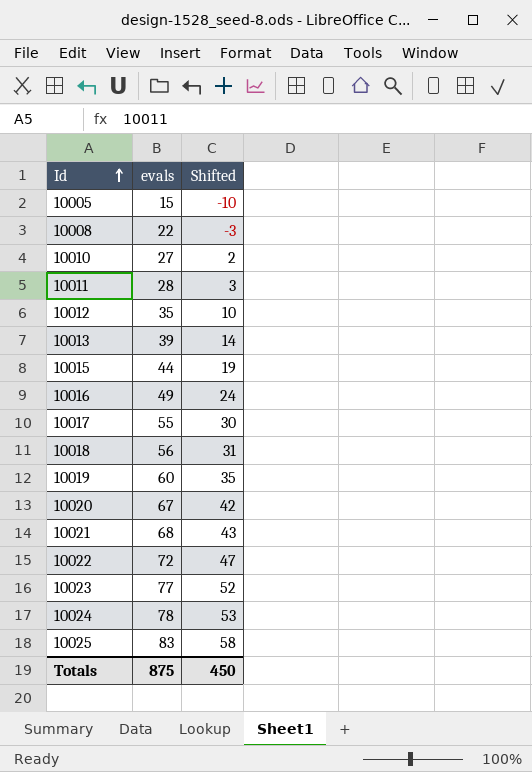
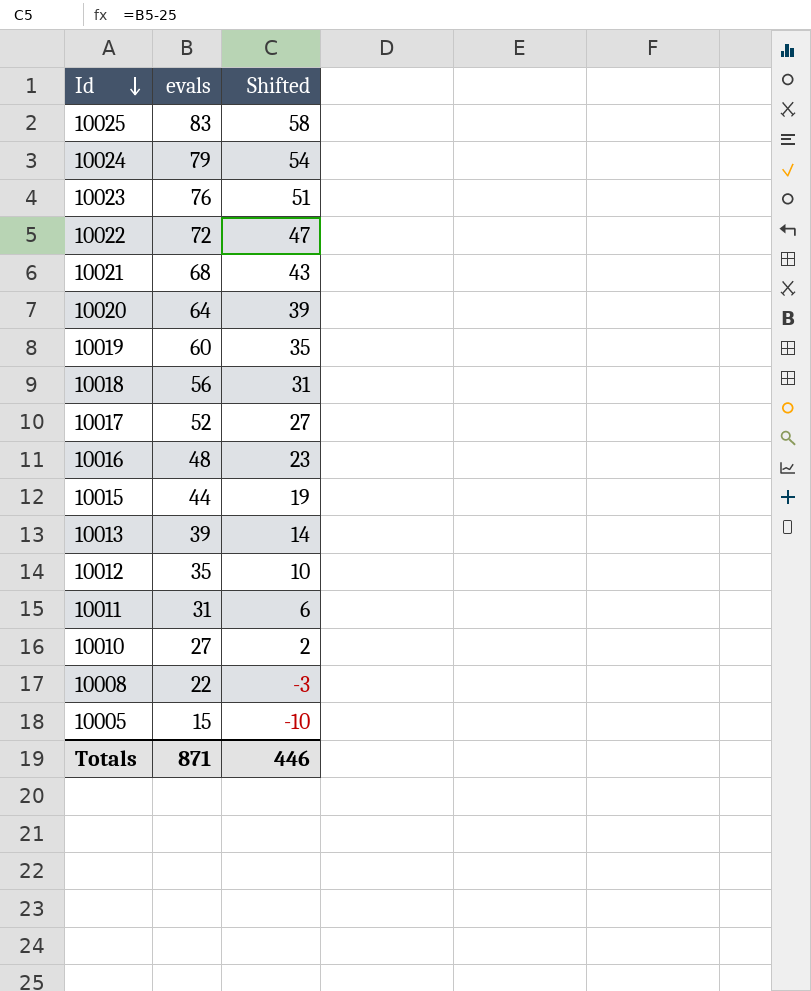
row order: Id ascending -> Id descending
10024 | evals: 78 -> 79
10024 | Shifted: 53 -> 54
10023 | evals: 77 -> 76
10023 | Shifted: 52 -> 51
10020 | evals: 67 -> 64
10020 | Shifted: 42 -> 39
10017 | evals: 55 -> 52
10017 | Shifted: 30 -> 27
10016 | evals: 49 -> 48
10016 | Shifted: 24 -> 23
10011 | evals: 28 -> 31
10011 | Shifted: 3 -> 6
Totals | evals: 875 -> 871
Totals | Shifted: 450 -> 446

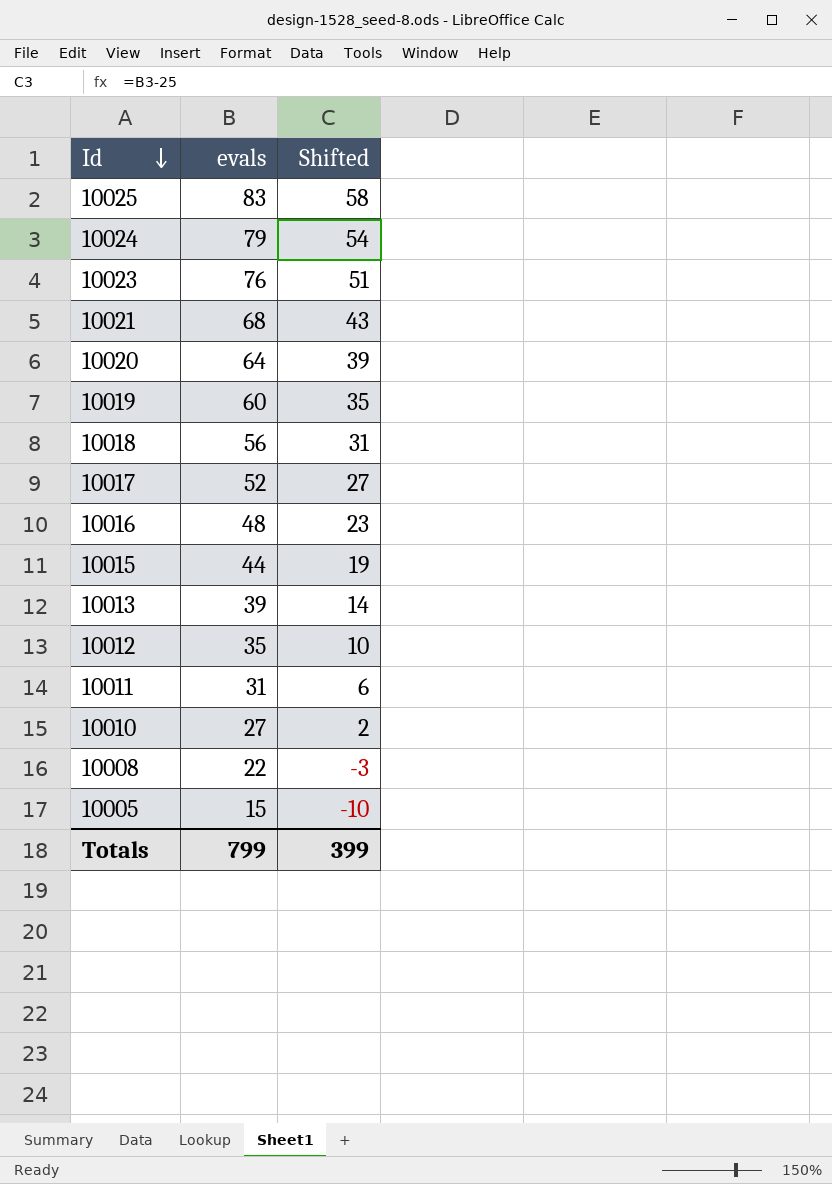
row 10022: 72 | 47 -> none
Totals | evals: 871 -> 799
Totals | Shifted: 446 -> 399

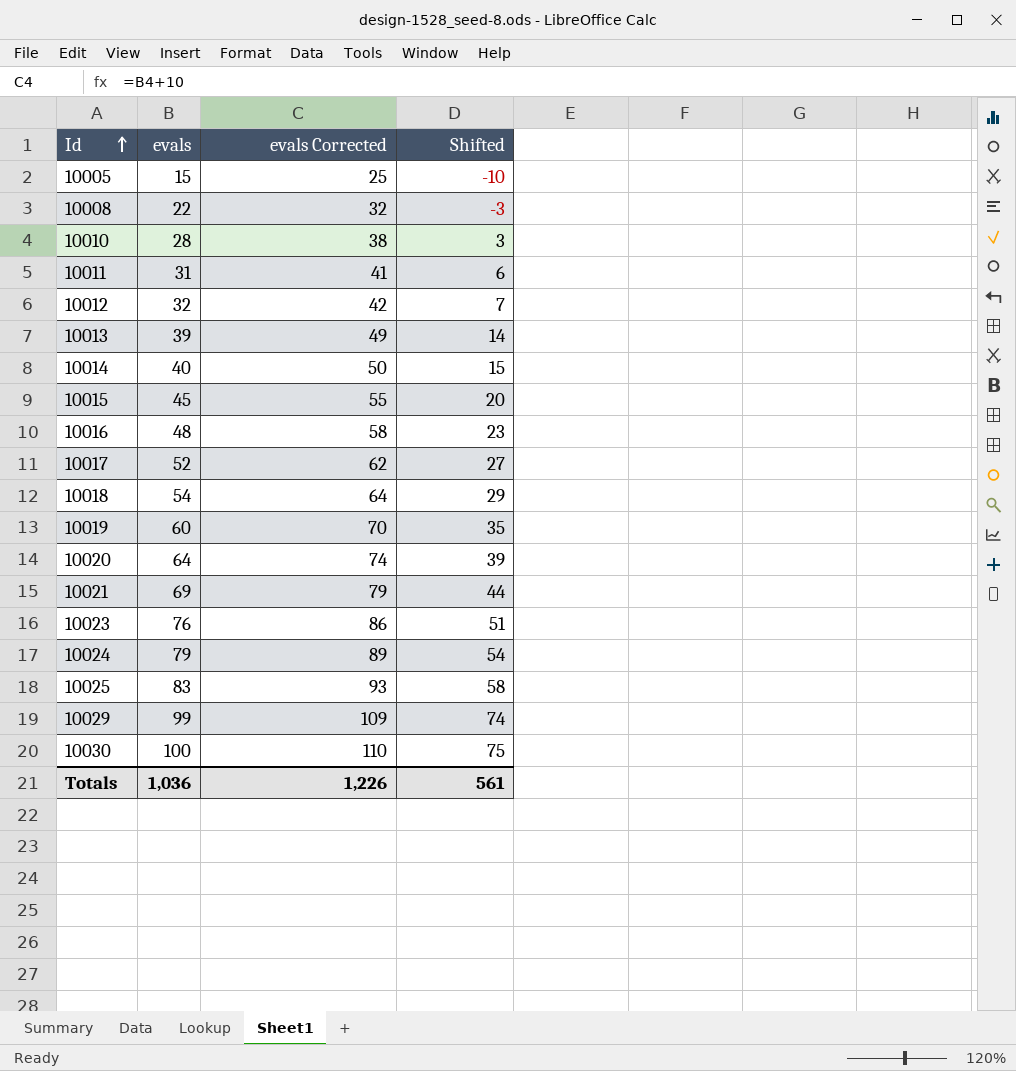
row order: Id descending -> Id ascending
column evals Corrected | formula: none -> [evals] + 10
10010 | evals: 27 -> 28
10010 | Shifted: 2 -> 3
10012 | evals: 35 -> 32
10012 | Shifted: 10 -> 7
row 10014: none -> 40 | 50 | 15
10015 | evals: 44 -> 45
10015 | Shifted: 19 -> 20
10018 | evals: 56 -> 54
10018 | Shifted: 31 -> 29
10021 | evals: 68 -> 69
10021 | Shifted: 43 -> 44
row 10029: none -> 99 | 109 | 74
row 10030: none -> 100 | 110 | 75
Totals | evals: 799 -> 1,036
Totals | Shifted: 399 -> 561

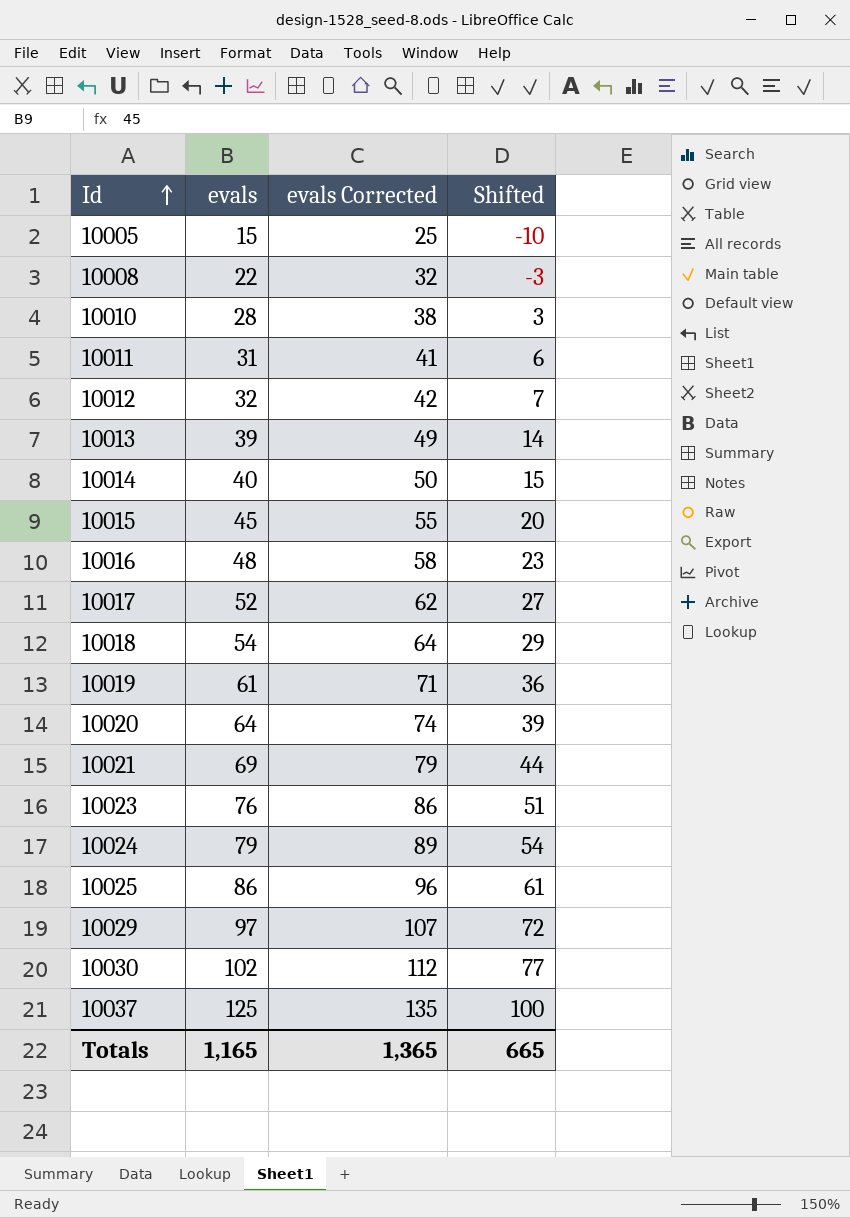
10019 | evals: 60 -> 61
10019 | evals Corrected: 70 -> 71
10019 | Shifted: 35 -> 36
10025 | evals: 83 -> 86
10025 | evals Corrected: 93 -> 96
10025 | Shifted: 58 -> 61
10029 | evals: 99 -> 97
10029 | evals Corrected: 109 -> 107
10029 | Shifted: 74 -> 72
10030 | evals: 100 -> 102
10030 | evals Corrected: 110 -> 112
10030 | Shifted: 75 -> 77
row 10037: none -> 125 | 135 | 100
Totals | evals: 1,036 -> 1,165
Totals | evals Corrected: 1,226 -> 1,365
Totals | Shifted: 561 -> 665

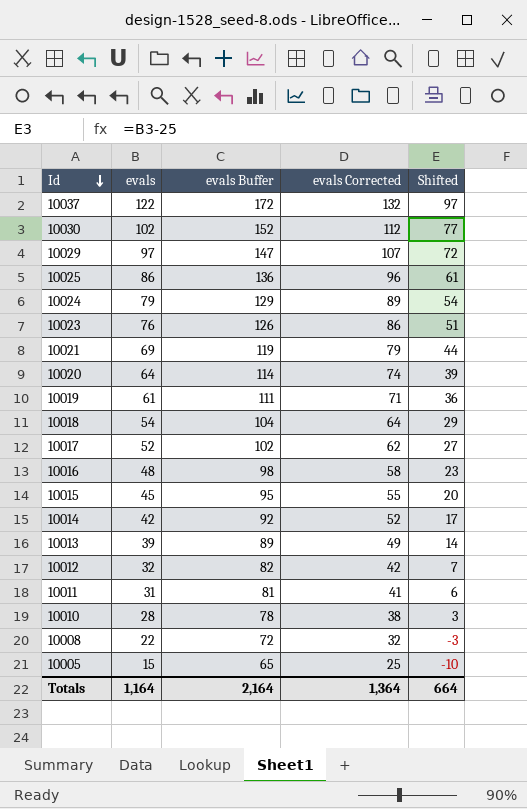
row order: Id ascending -> Id descending
column evals Buffer | formula: none -> [evals] + 50
10037 | evals: 125 -> 122
10037 | evals Corrected: 135 -> 132
10037 | Shifted: 100 -> 97
10014 | evals: 40 -> 42
10014 | evals Corrected: 50 -> 52
10014 | Shifted: 15 -> 17
Totals | evals: 1,165 -> 1,164
Totals | evals Corrected: 1,365 -> 1,364
Totals | Shifted: 665 -> 664

